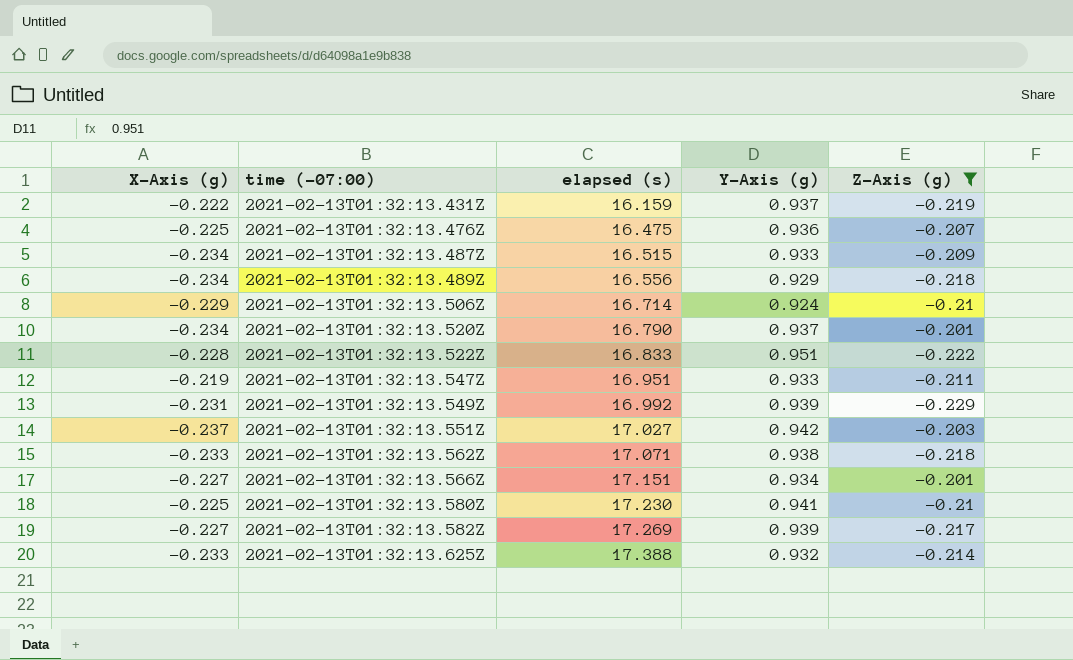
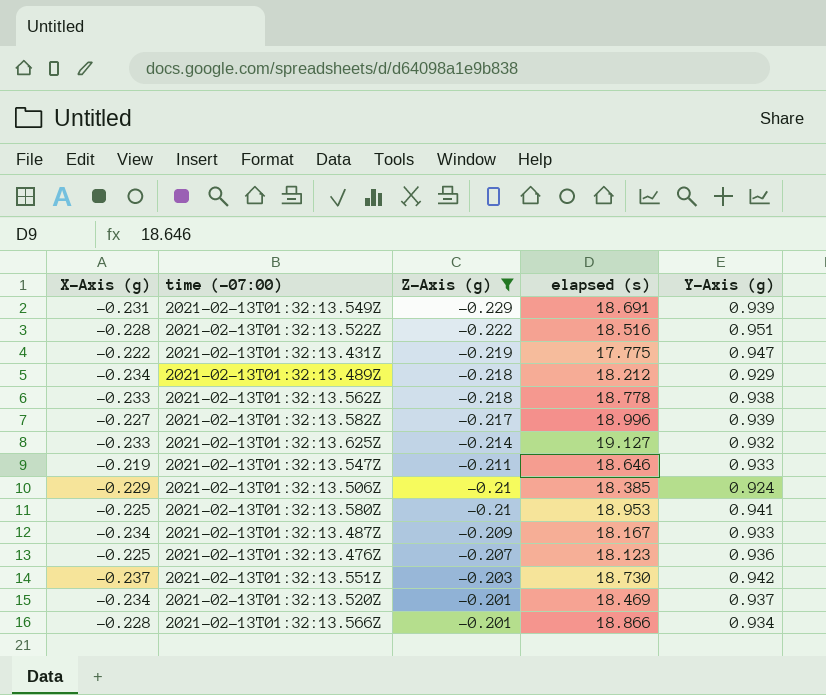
row order: time (-07:00) ascending -> Z-Axis (g) ascending
column Z-Axis (g) | position: 5 -> 3
2021-02-13T01:32:13.549Z | elapsed (s): 16.992 -> 18.691
2021-02-13T01:32:13.522Z | elapsed (s): 16.833 -> 18.516
2021-02-13T01:32:13.431Z | elapsed (s): 16.159 -> 17.775
2021-02-13T01:32:13.431Z | Y-Axis (g): 0.937 -> 0.947
2021-02-13T01:32:13.489Z | elapsed (s): 16.556 -> 18.212
2021-02-13T01:32:13.562Z | elapsed (s): 17.071 -> 18.778
2021-02-13T01:32:13.582Z | elapsed (s): 17.269 -> 18.996
2021-02-13T01:32:13.625Z | elapsed (s): 17.388 -> 19.127
2021-02-13T01:32:13.547Z | elapsed (s): 16.951 -> 18.646
2021-02-13T01:32:13.506Z | elapsed (s): 16.714 -> 18.385
2021-02-13T01:32:13.580Z | elapsed (s): 17.230 -> 18.953
2021-02-13T01:32:13.487Z | elapsed (s): 16.515 -> 18.167
2021-02-13T01:32:13.476Z | elapsed (s): 16.475 -> 18.123
2021-02-13T01:32:13.551Z | elapsed (s): 17.027 -> 18.730
2021-02-13T01:32:13.520Z | elapsed (s): 16.790 -> 18.469
2021-02-13T01:32:13.566Z | X-Axis (g): -0.227 -> -0.228
2021-02-13T01:32:13.566Z | elapsed (s): 17.151 -> 18.866

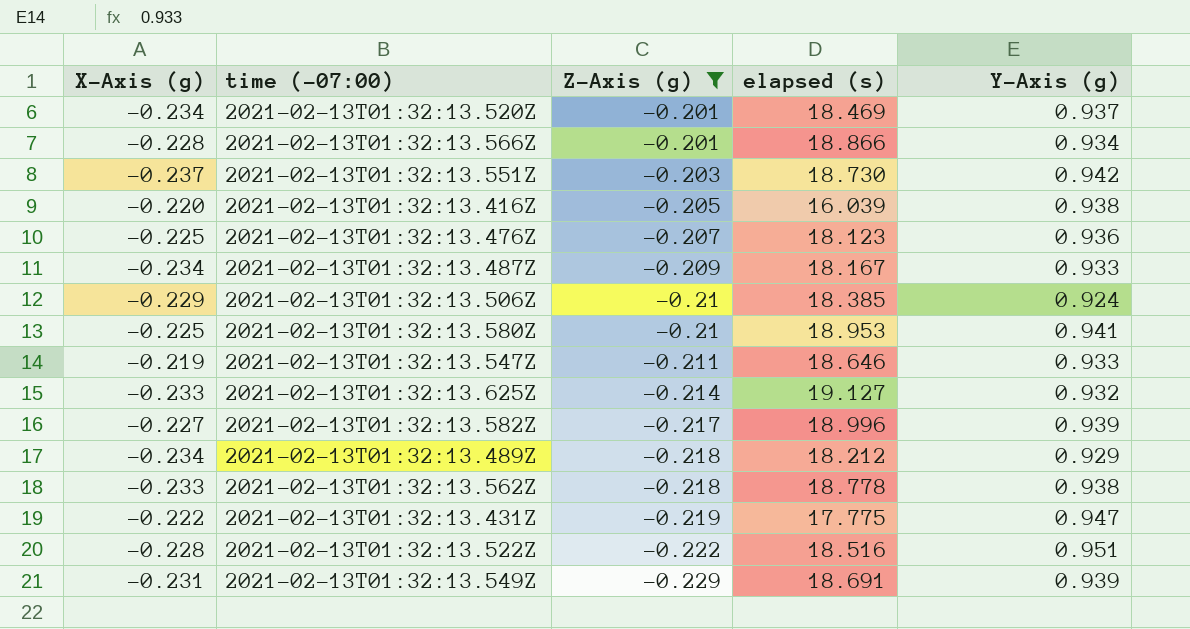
row order: Z-Axis (g) ascending -> Z-Axis (g) descending
row 2021-02-13T01:32:13.416Z: none -> -0.220 | -0.205 | 16.039 | 0.938

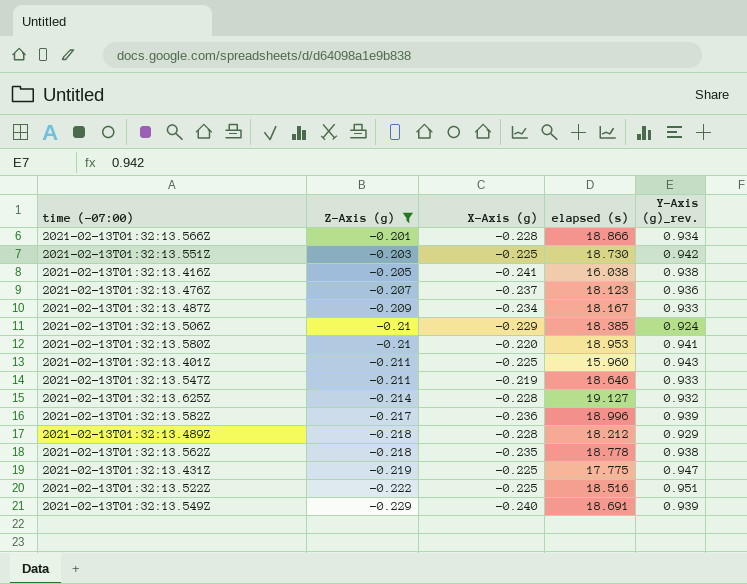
column X-Axis (g) | position: 1 -> 3
column name: Y-Axis (g) -> Y-Axis (g)_rev.
row 2021-02-13T01:32:13.520Z: -0.234 | -0.201 | 18.469 | 0.937 -> none
2021-02-13T01:32:13.551Z | X-Axis (g): -0.237 -> -0.225
2021-02-13T01:32:13.416Z | X-Axis (g): -0.220 -> -0.241
2021-02-13T01:32:13.416Z | elapsed (s): 16.039 -> 16.038
2021-02-13T01:32:13.476Z | X-Axis (g): -0.225 -> -0.237
2021-02-13T01:32:13.580Z | X-Axis (g): -0.225 -> -0.220
row 2021-02-13T01:32:13.401Z: none -> -0.211 | -0.225 | 15.960 | 0.943
2021-02-13T01:32:13.625Z | X-Axis (g): -0.233 -> -0.228
2021-02-13T01:32:13.582Z | X-Axis (g): -0.227 -> -0.236
2021-02-13T01:32:13.489Z | X-Axis (g): -0.234 -> -0.228
2021-02-13T01:32:13.562Z | X-Axis (g): -0.233 -> -0.235
2021-02-13T01:32:13.431Z | X-Axis (g): -0.222 -> -0.225
2021-02-13T01:32:13.522Z | X-Axis (g): -0.228 -> -0.225
2021-02-13T01:32:13.549Z | X-Axis (g): -0.231 -> -0.240

